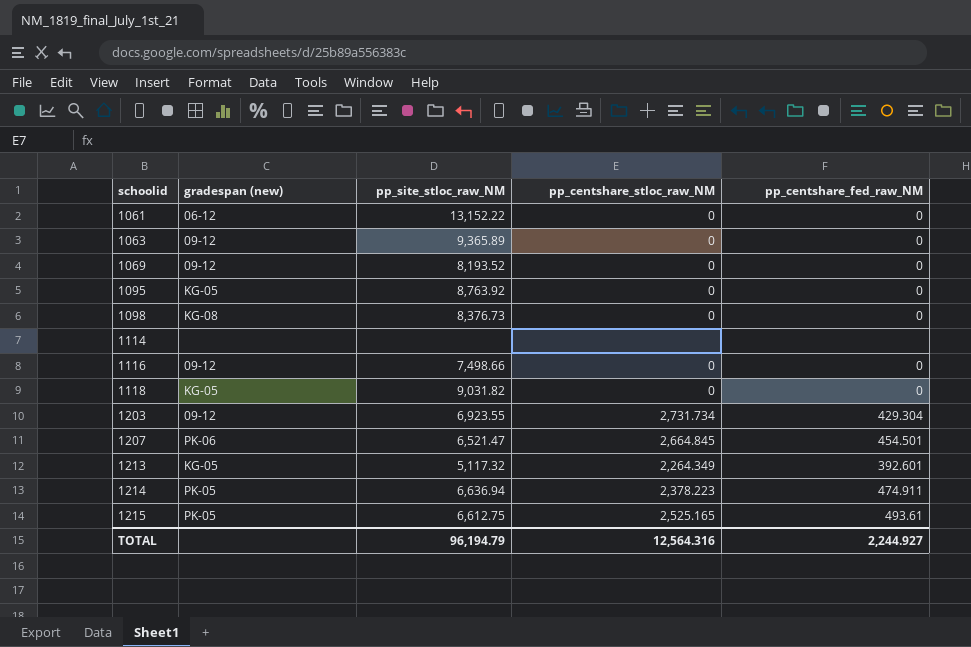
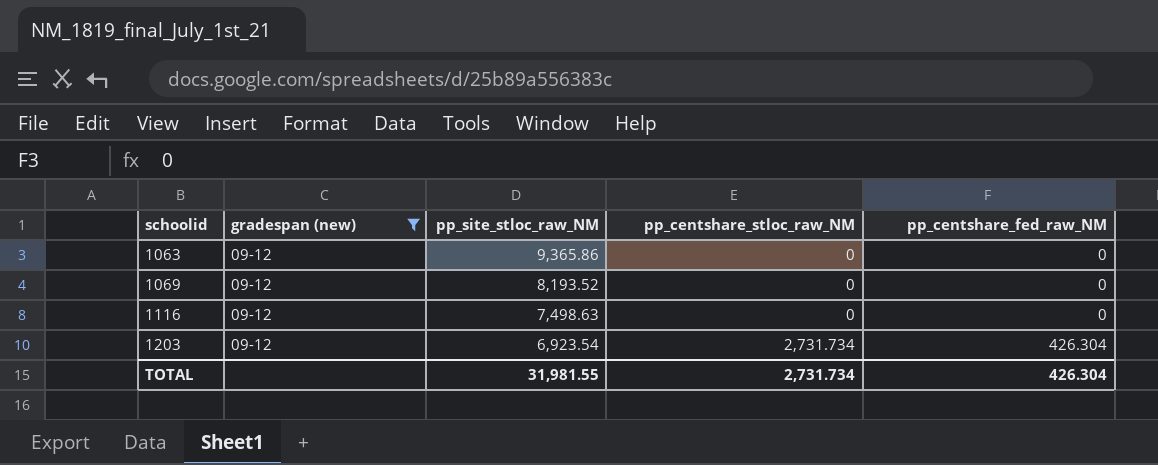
filter: none -> gradespan (new) = 09-12
1063 | pp_site_stloc_raw_NM: 9,365.89 -> 9,365.86
1116 | pp_site_stloc_raw_NM: 7,498.66 -> 7,498.63
1203 | pp_site_stloc_raw_NM: 6,923.55 -> 6,923.54
1203 | pp_centshare_fed_raw_NM: 429.304 -> 426.304
TOTAL | pp_site_stloc_raw_NM: 96,194.79 -> 31,981.55
TOTAL | pp_centshare_stloc_raw_NM: 12,564.316 -> 2,731.734
TOTAL | pp_centshare_fed_raw_NM: 2,244.927 -> 426.304

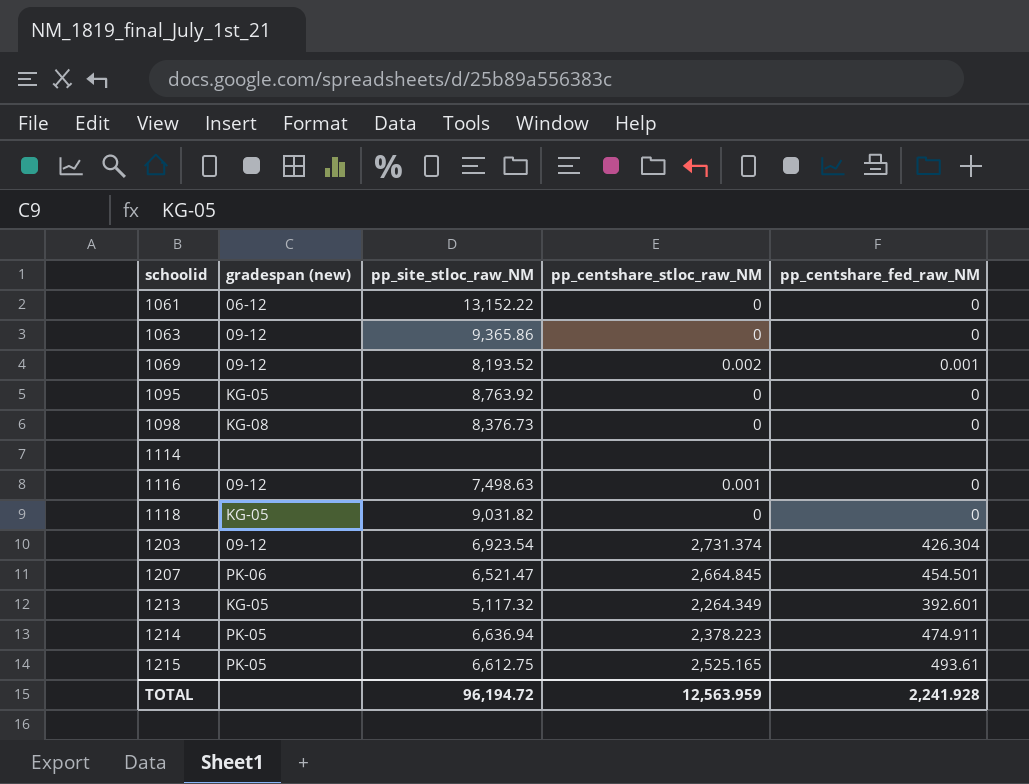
filter: gradespan (new) = 09-12 -> none
1069 | pp_centshare_stloc_raw_NM: 0 -> 0.002
1069 | pp_centshare_fed_raw_NM: 0 -> 0.001
1116 | pp_centshare_stloc_raw_NM: 0 -> 0.001
1203 | pp_centshare_stloc_raw_NM: 2,731.734 -> 2,731.374
TOTAL | pp_site_stloc_raw_NM: 31,981.55 -> 96,194.72
TOTAL | pp_centshare_stloc_raw_NM: 2,731.734 -> 12,563.959
TOTAL | pp_centshare_fed_raw_NM: 426.304 -> 2,241.928

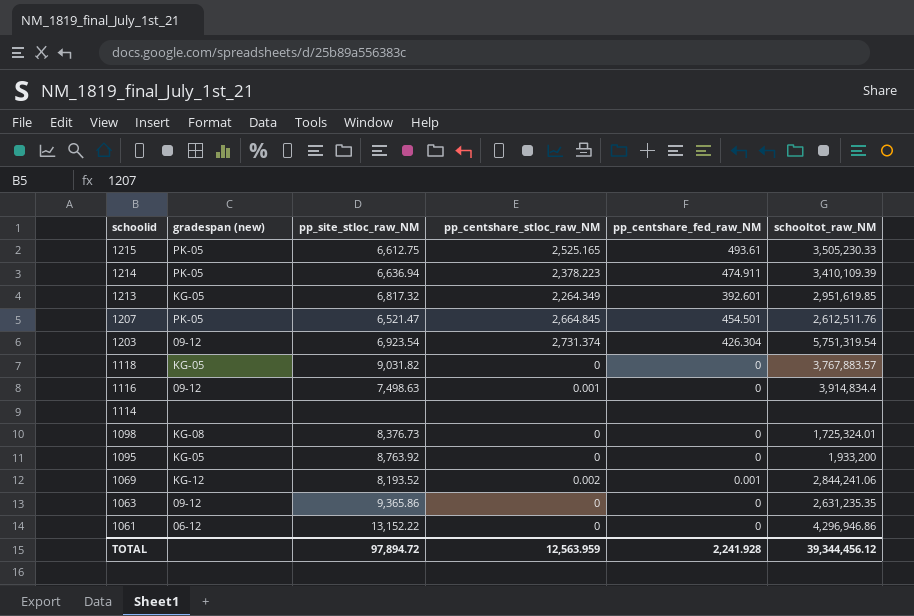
row order: schoolid ascending -> schoolid descending
column schooltot_raw_NM | position: none -> 6
1213 | pp_site_stloc_raw_NM: 5,117.32 -> 6,817.32
1207 | gradespan (new): PK-06 -> PK-05
1069 | gradespan (new): 09-12 -> KG-12
TOTAL | pp_site_stloc_raw_NM: 96,194.72 -> 97,894.72

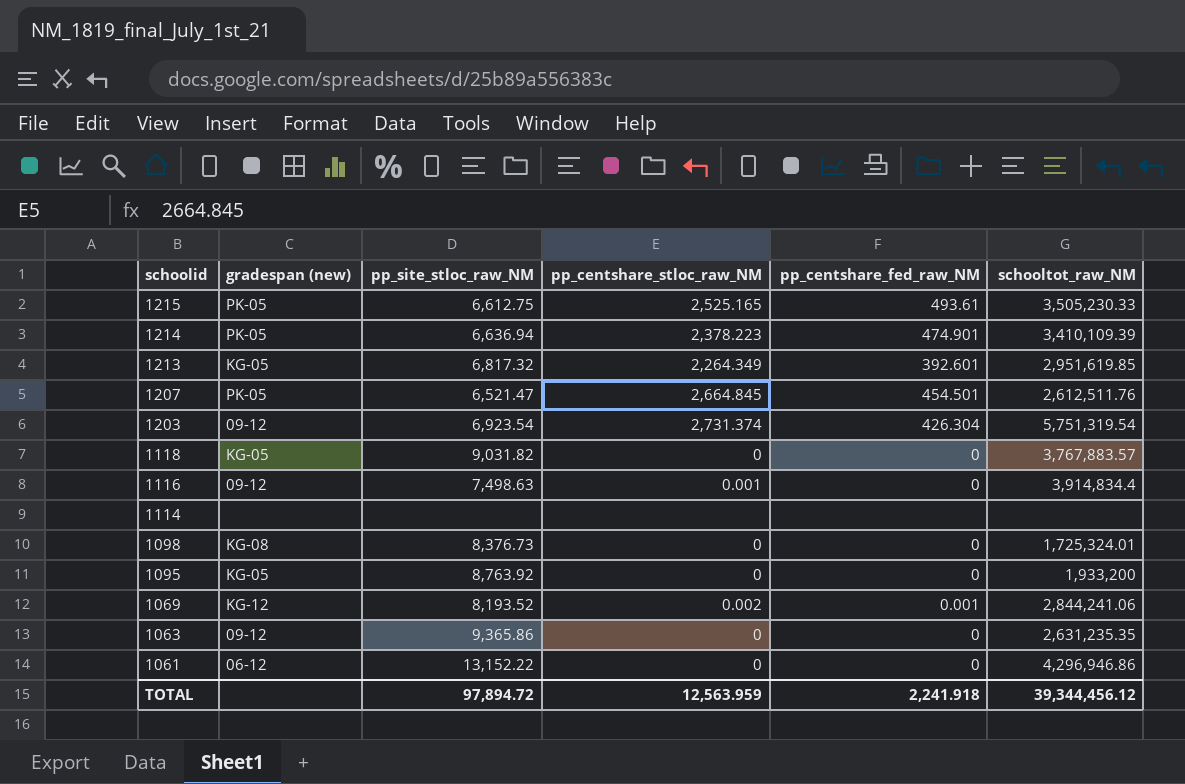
1214 | pp_centshare_fed_raw_NM: 474.911 -> 474.901
TOTAL | pp_centshare_fed_raw_NM: 2,241.928 -> 2,241.918

